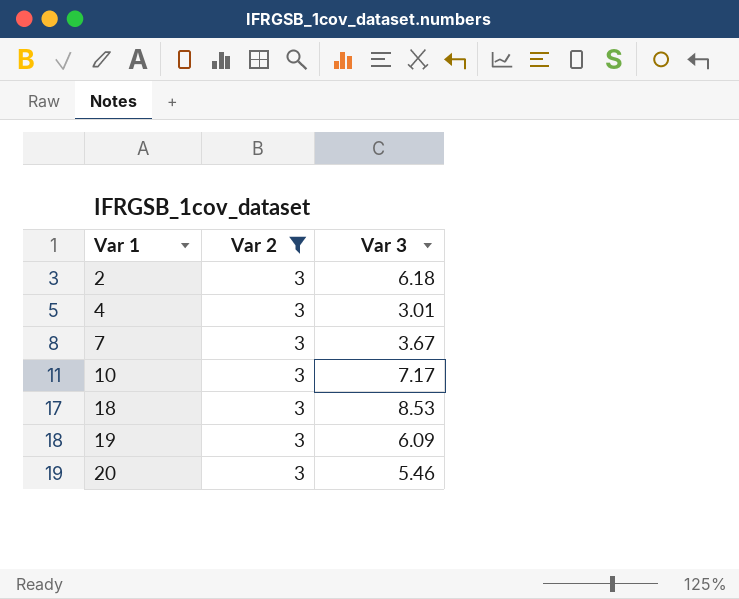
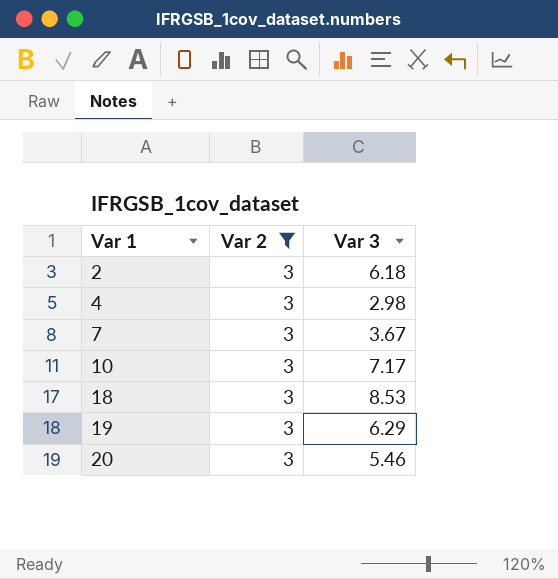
4 | Var 3: 3.01 -> 2.98
19 | Var 3: 6.09 -> 6.29

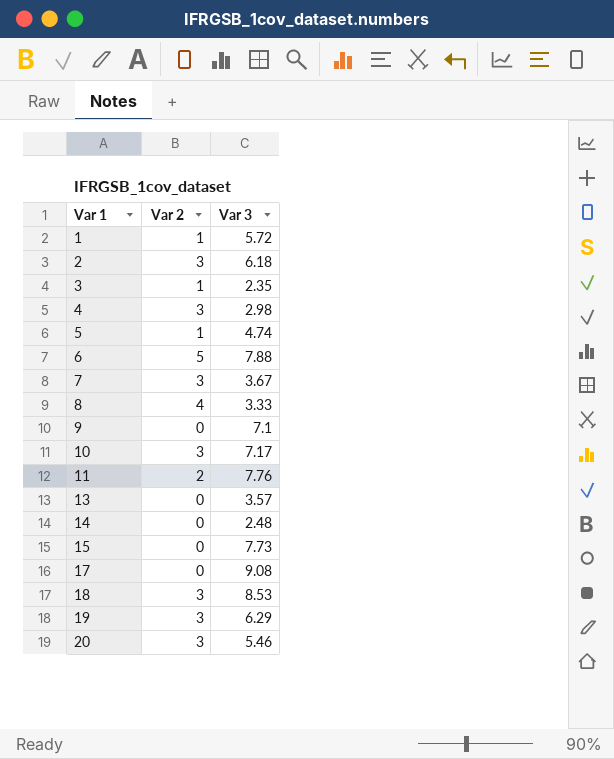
filter: Var 2 = 3 -> none

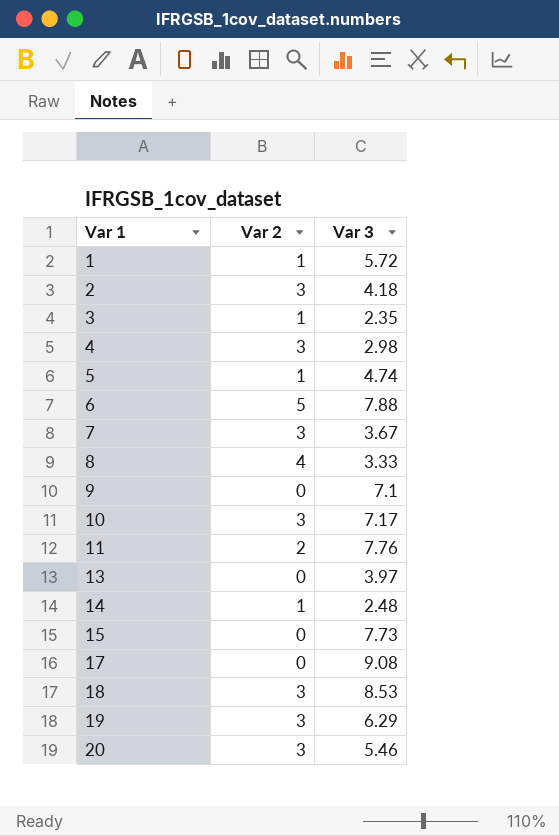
2 | Var 3: 6.18 -> 4.18
13 | Var 3: 3.57 -> 3.97
14 | Var 2: 0 -> 1

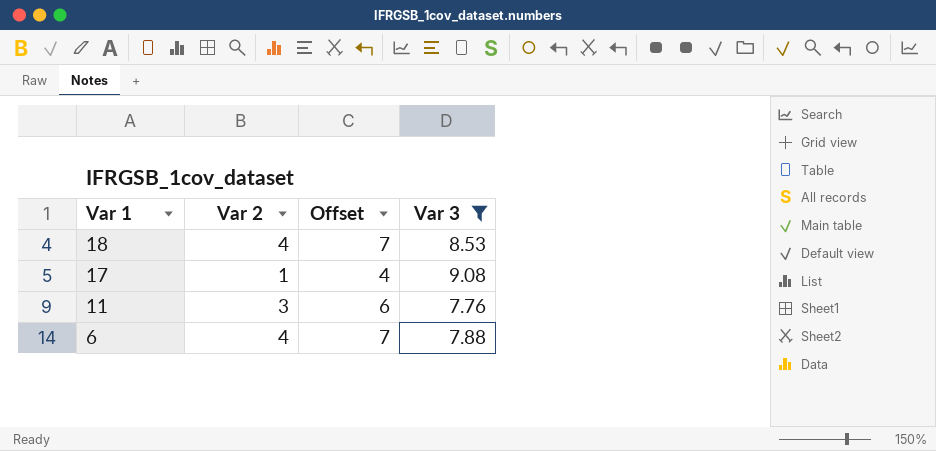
filter: none -> Var 3 >= 7.76
row order: Var 1 ascending -> Var 1 descending
column Offset | formula: none -> [Var 2] + 3
18 | Var 2: 3 -> 4
17 | Var 2: 0 -> 1
11 | Var 2: 2 -> 3
6 | Var 2: 5 -> 4

